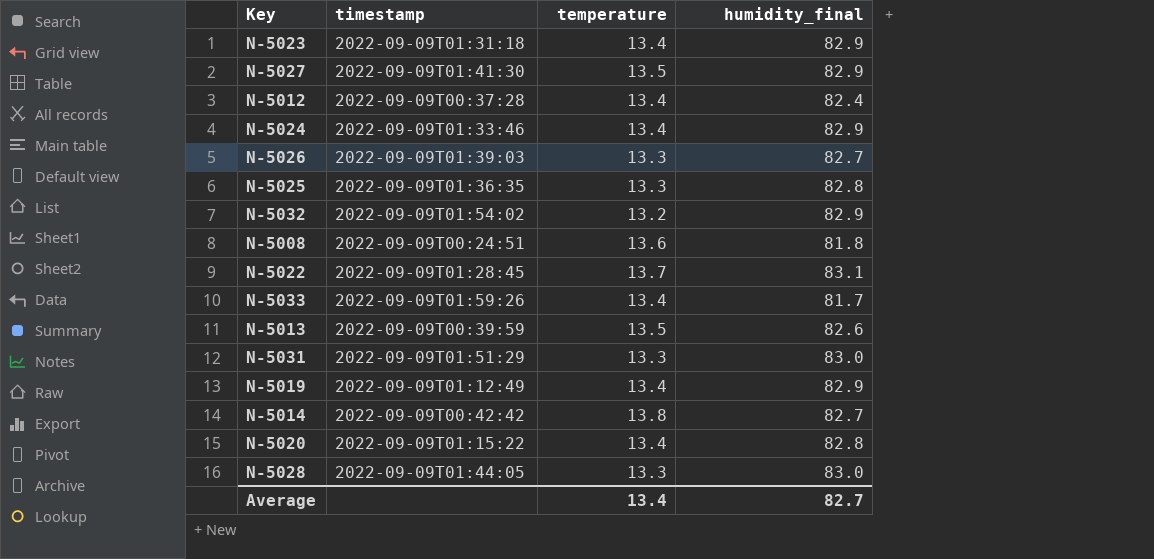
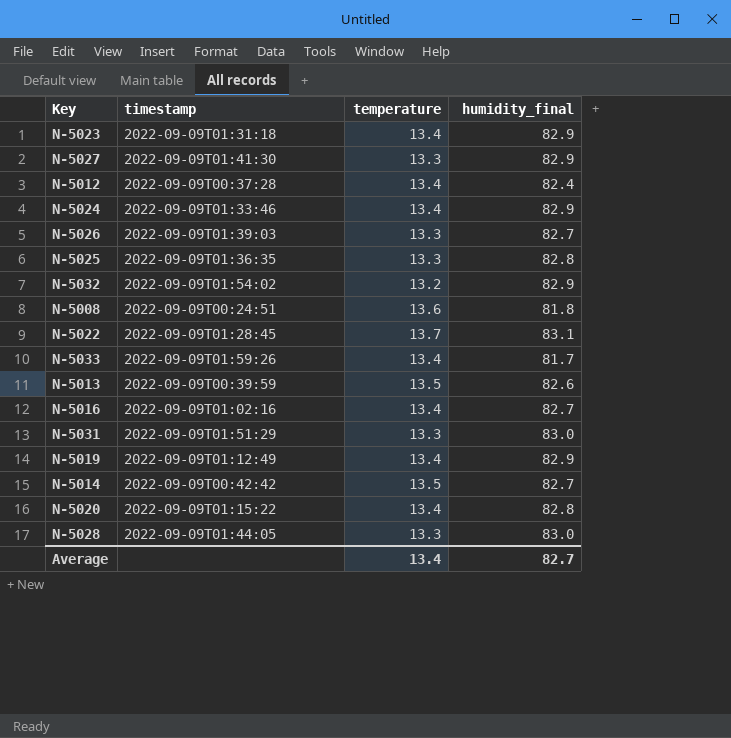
N-5027 | temperature: 13.5 -> 13.3
row N-5016: none -> 2022-09-09T01:02:16 | 13.4 | 82.7
N-5014 | temperature: 13.8 -> 13.5

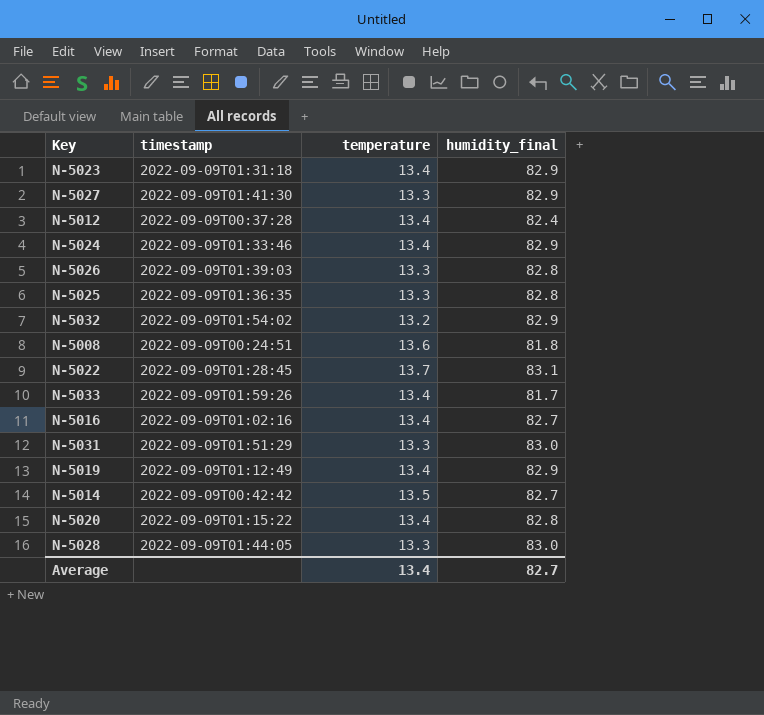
row N-5013: 2022-09-09T00:39:59 | 13.5 | 82.6 -> none
N-5026 | humidity_final: 82.7 -> 82.8

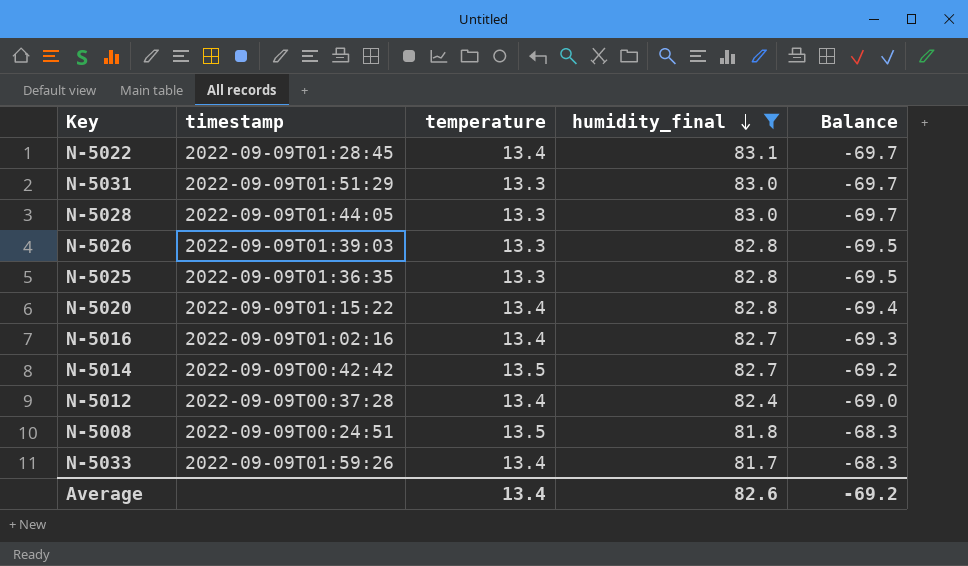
filter: none -> humidity_final != 82.9
row order: none -> humidity_final descending
column Balance | formula: none -> [temperature] - [humidity_final]
N-5022 | temperature: 13.7 -> 13.4
N-5008 | temperature: 13.6 -> 13.5
Average | humidity_final: 82.7 -> 82.6

